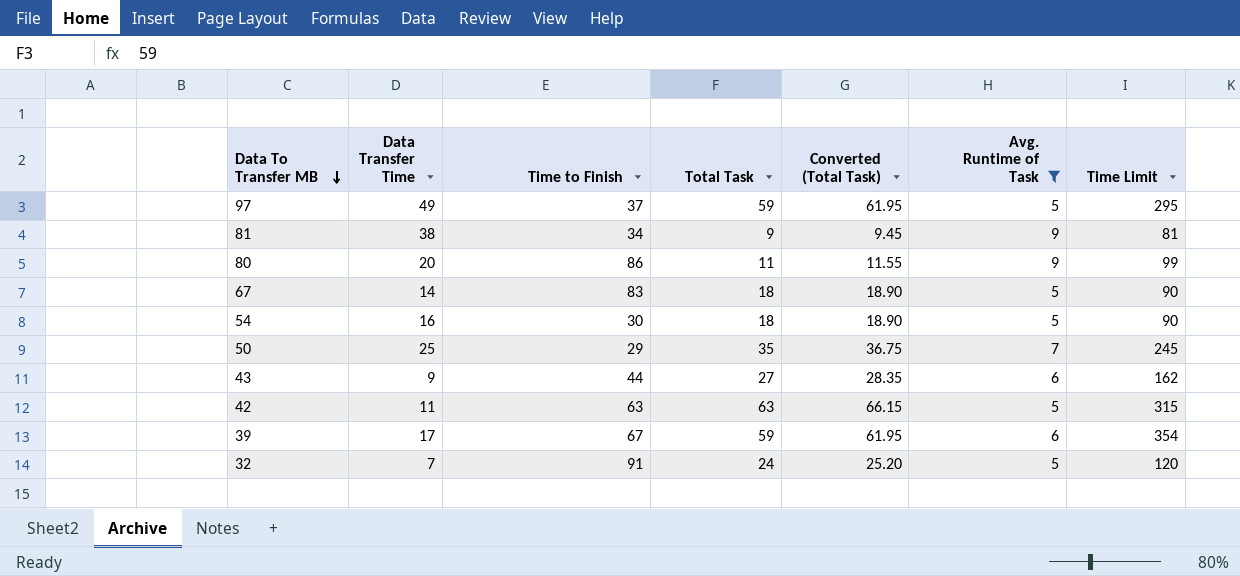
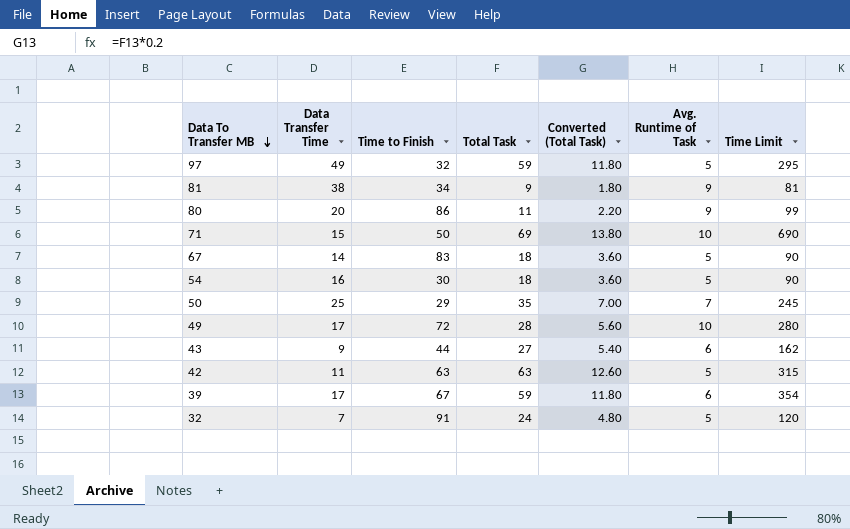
filter: Avg. Runtime of Task != 10 -> none
column Converted (Total Task) | formula: [Total Task] * 1.05 -> [Total Task] * 0.2
97 | Time to Finish: 37 -> 32

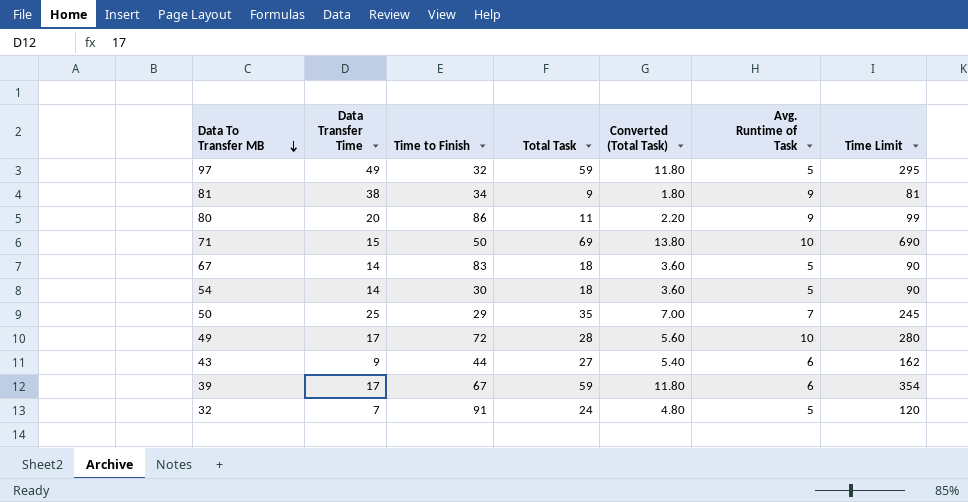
row 42: 11 | 63 | 63 | 12.60 | 5 | 315 -> none
54 | Data Transfer Time: 16 -> 14

